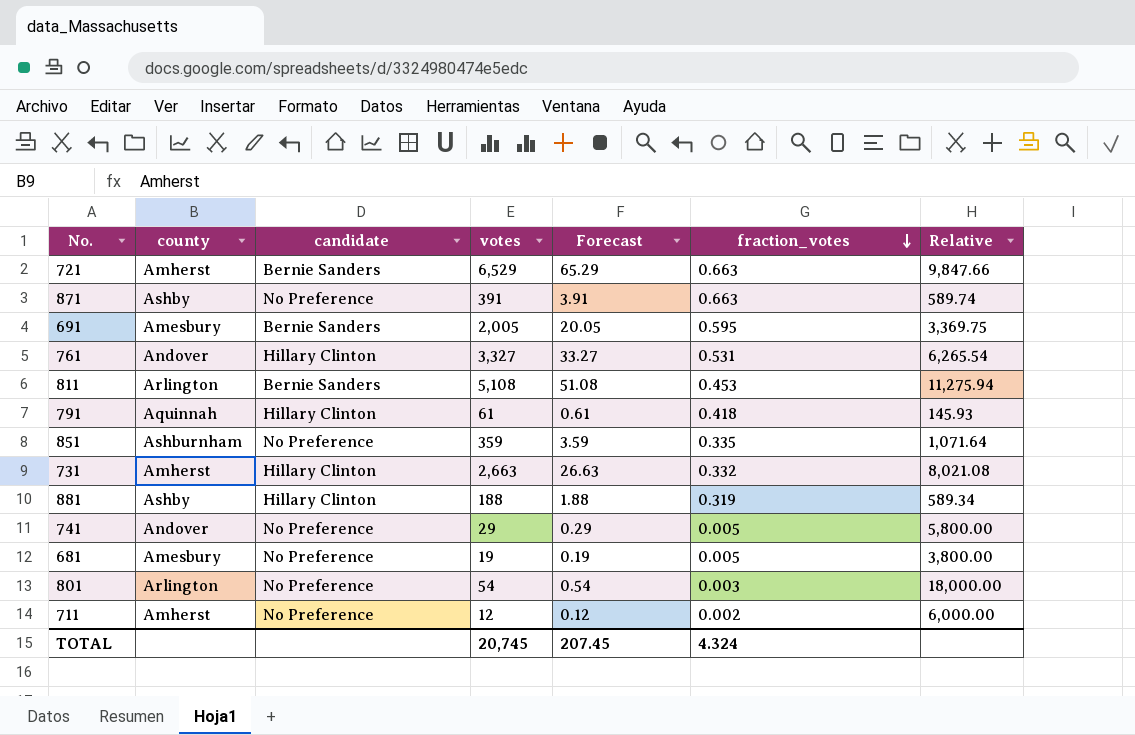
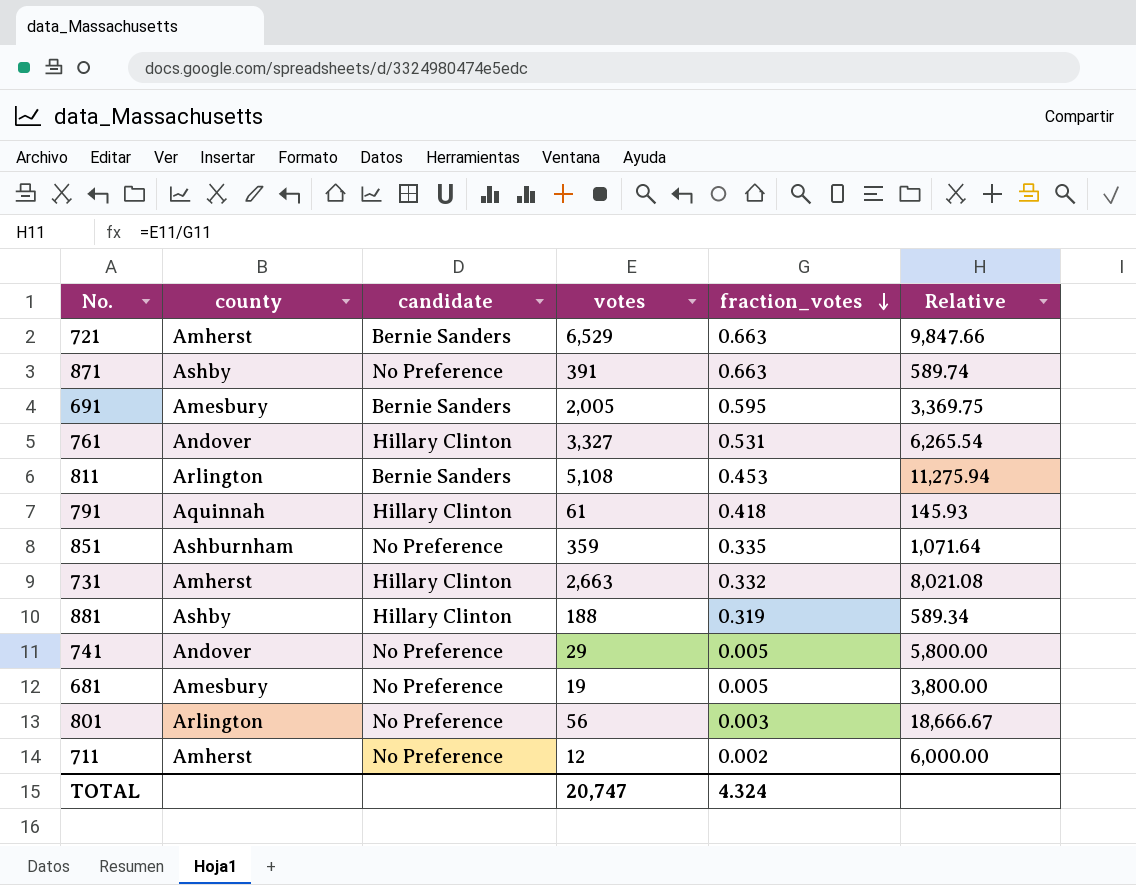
column Forecast | formula: [votes] * 0.01 -> none
801 | votes: 54 -> 56
801 | Relative: 18,000.00 -> 18,666.67
TOTAL | votes: 20,745 -> 20,747

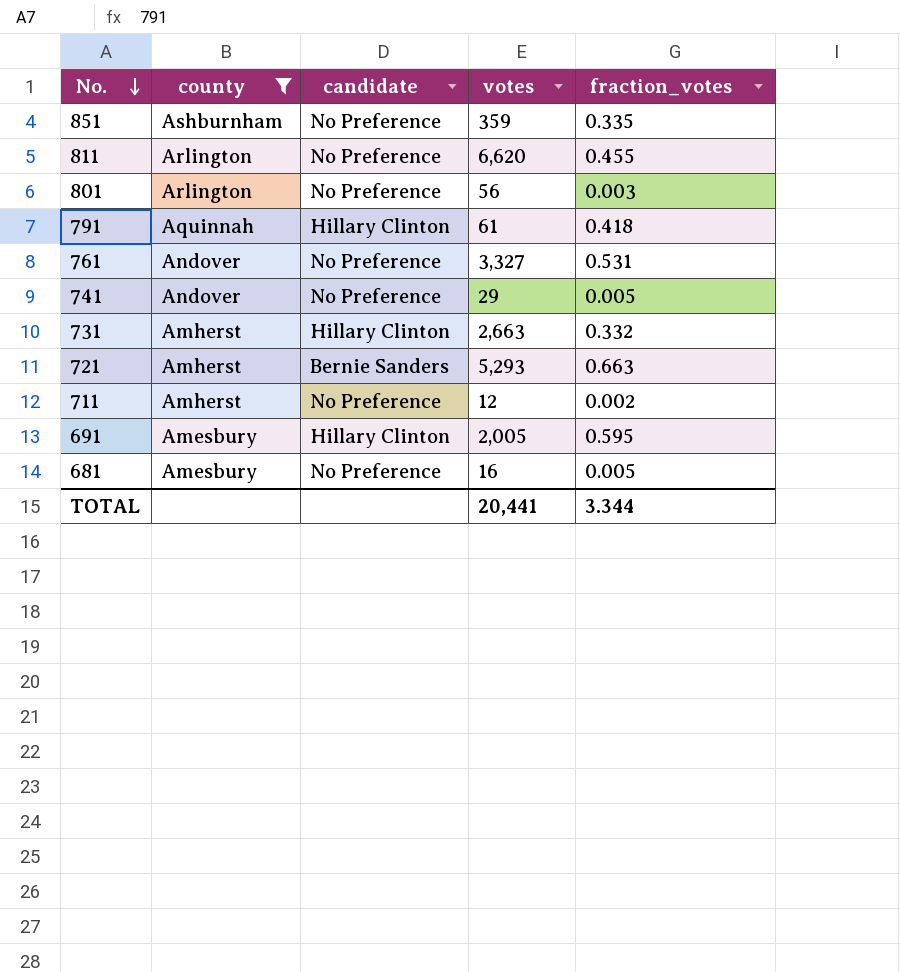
filter: none -> county != Ashby
row order: fraction_votes descending -> No. descending
column Relative | formula: [votes] / [fraction_votes] -> none
811 | candidate: Bernie Sanders -> No Preference
811 | votes: 5,108 -> 6,620
811 | fraction_votes: 0.453 -> 0.455
761 | candidate: Hillary Clinton -> No Preference
721 | votes: 6,529 -> 5,293
691 | candidate: Bernie Sanders -> Hillary Clinton
681 | votes: 19 -> 16
TOTAL | votes: 20,747 -> 20,441
TOTAL | fraction_votes: 4.324 -> 3.344

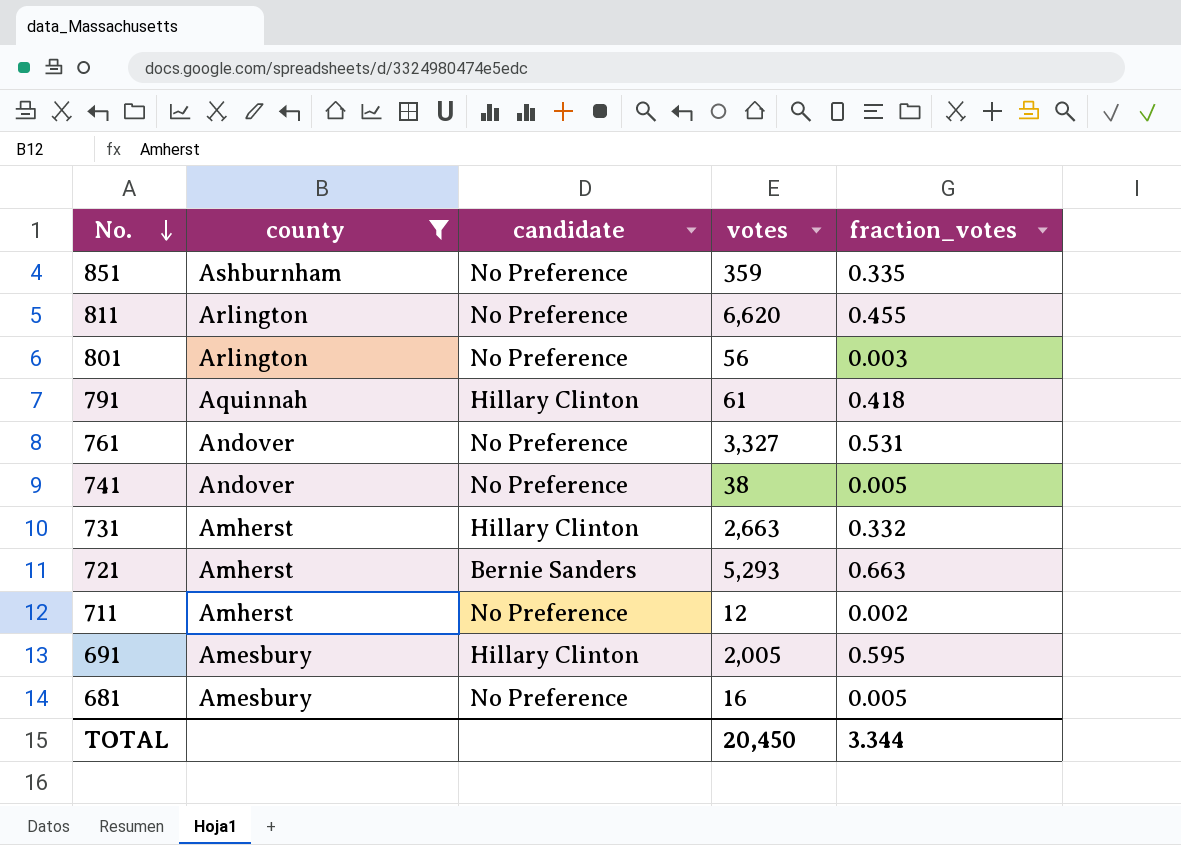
741 | votes: 29 -> 38
TOTAL | votes: 20,441 -> 20,450

